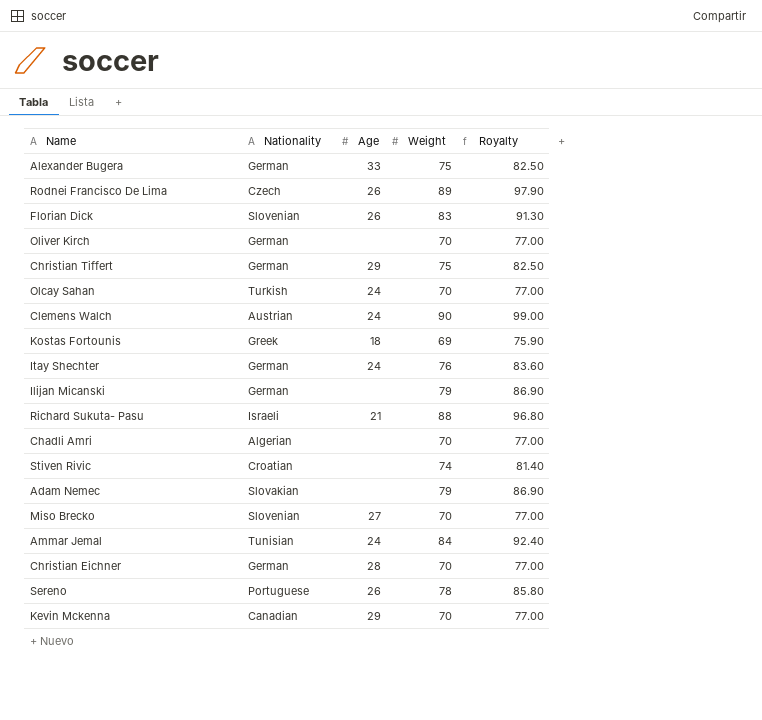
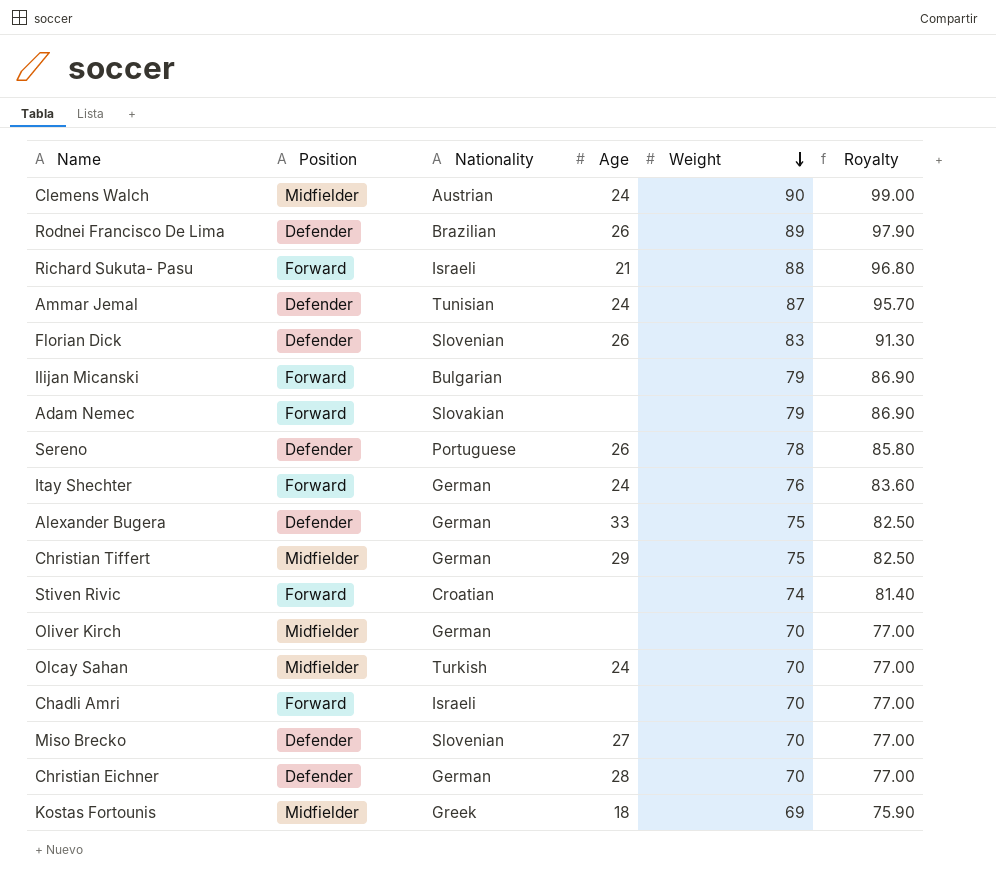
row order: none -> Weight descending
column Position | position: none -> 2
row Kevin Mckenna: Canadian | 29 | 70 | 77.00 -> none
Rodnei Francisco De Lima | Nationality: Czech -> Brazilian
Ammar Jemal | Weight: 84 -> 87
Ammar Jemal | Royalty: 92.40 -> 95.70
Ilijan Micanski | Nationality: German -> Bulgarian
Chadli Amri | Nationality: Algerian -> Israeli

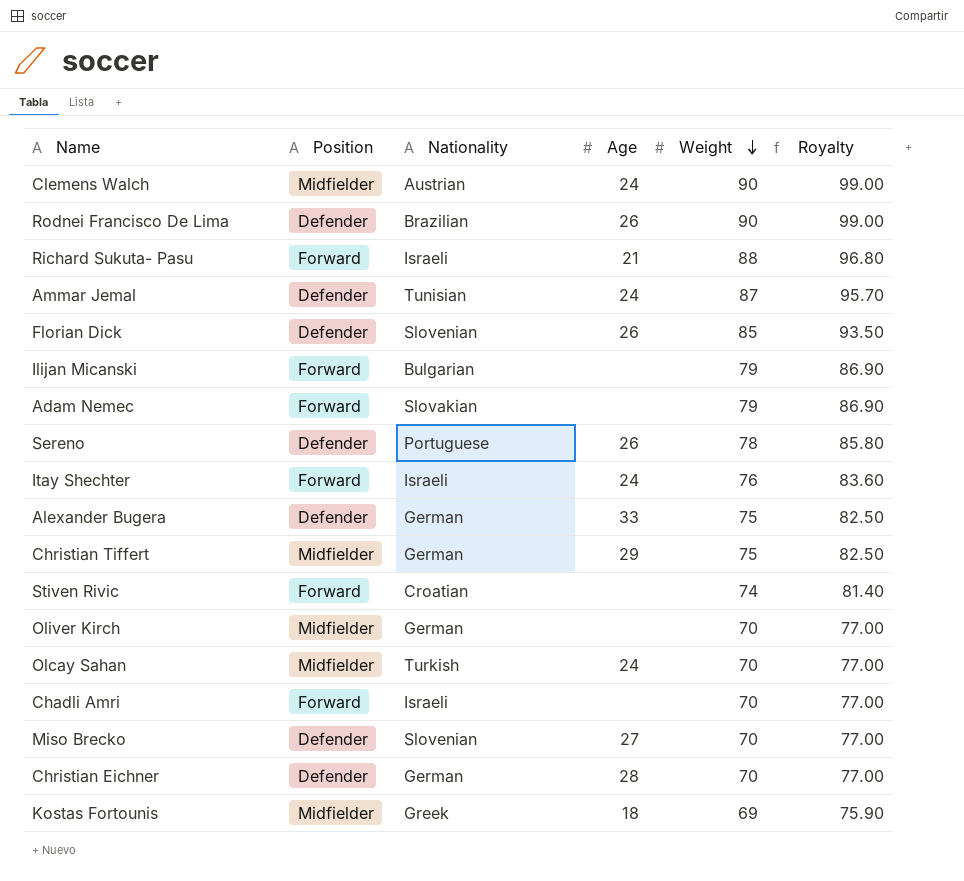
Rodnei Francisco De Lima | Weight: 89 -> 90
Rodnei Francisco De Lima | Royalty: 97.90 -> 99.00
Florian Dick | Weight: 83 -> 85
Florian Dick | Royalty: 91.30 -> 93.50
Itay Shechter | Nationality: German -> Israeli

